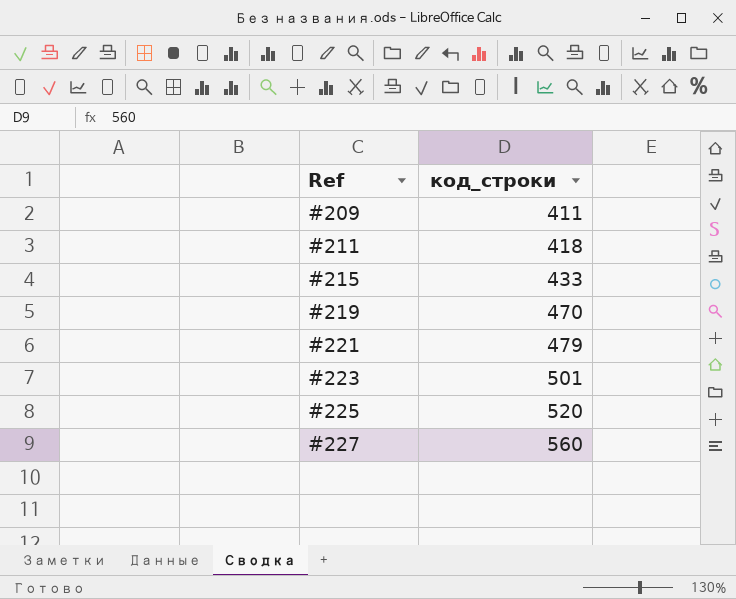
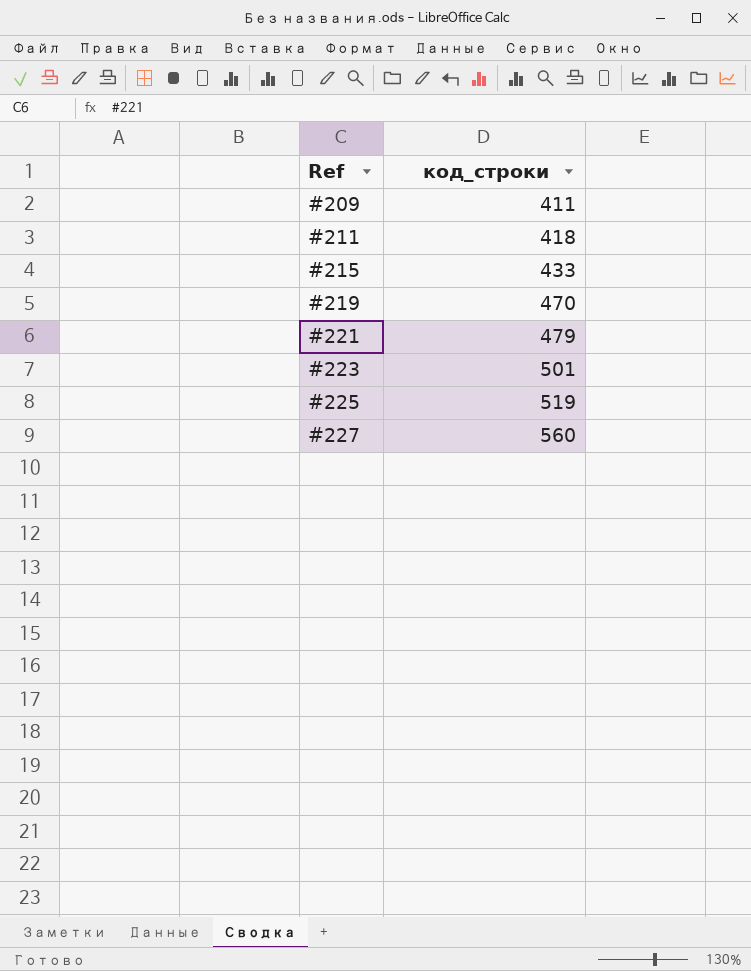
#225 | код_строки: 520 -> 519

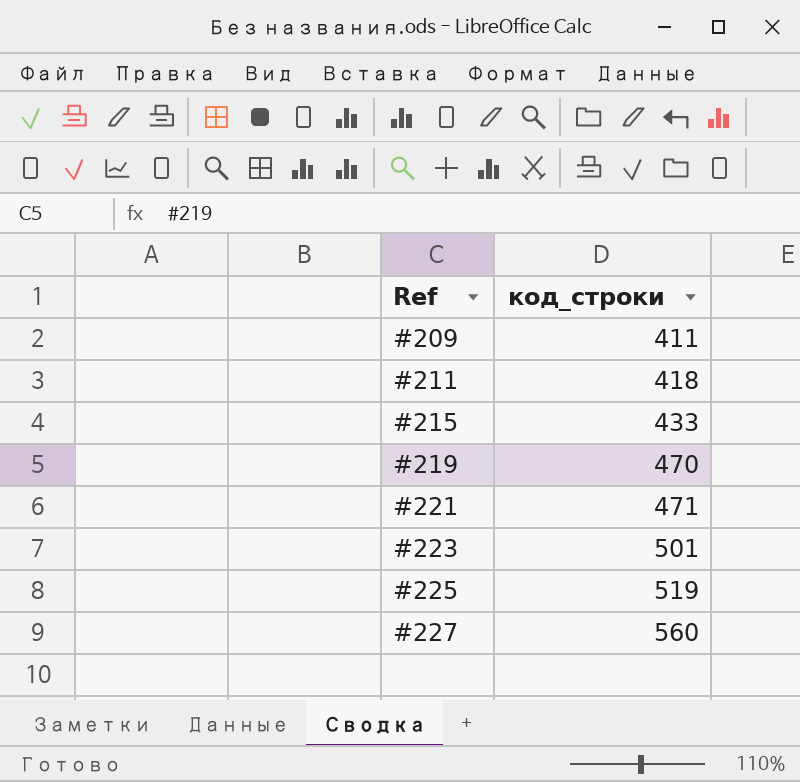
#221 | код_строки: 479 -> 471

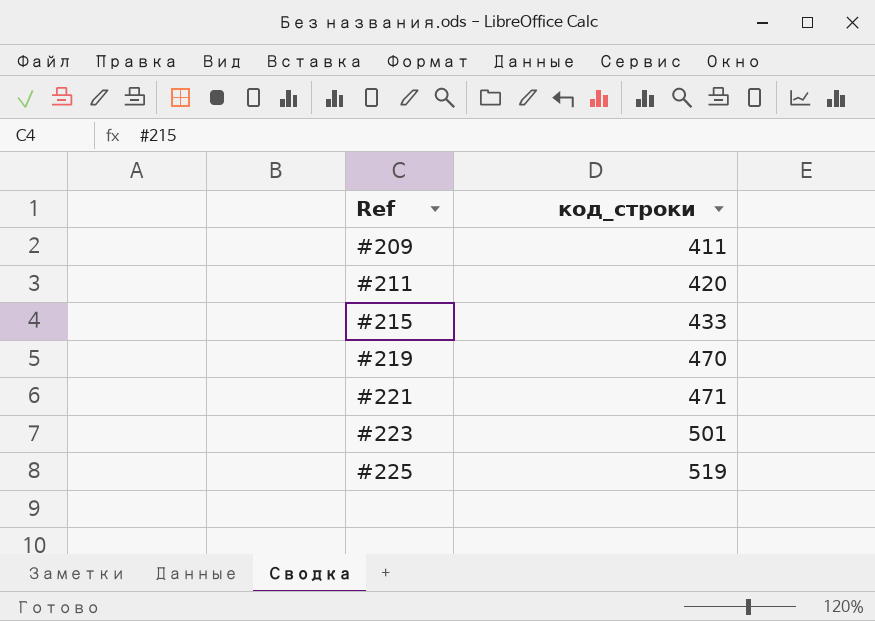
row #227: 560 -> none
#211 | код_строки: 418 -> 420

